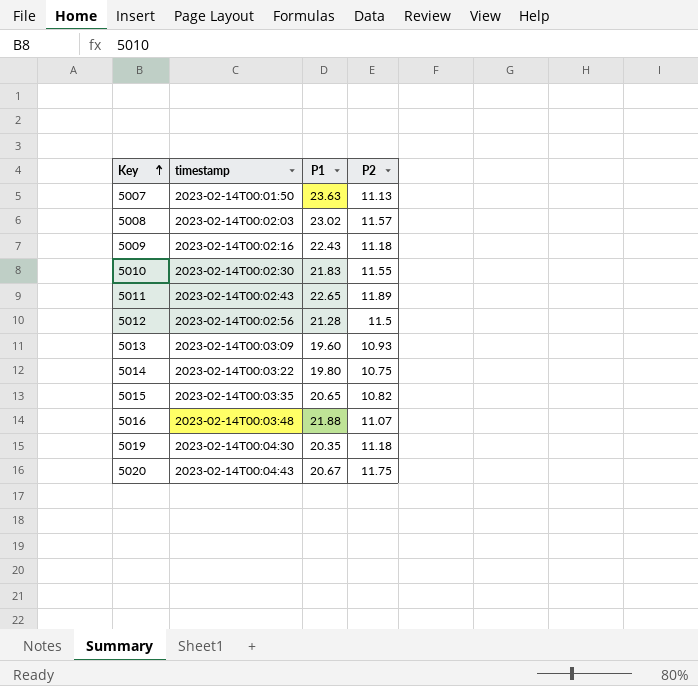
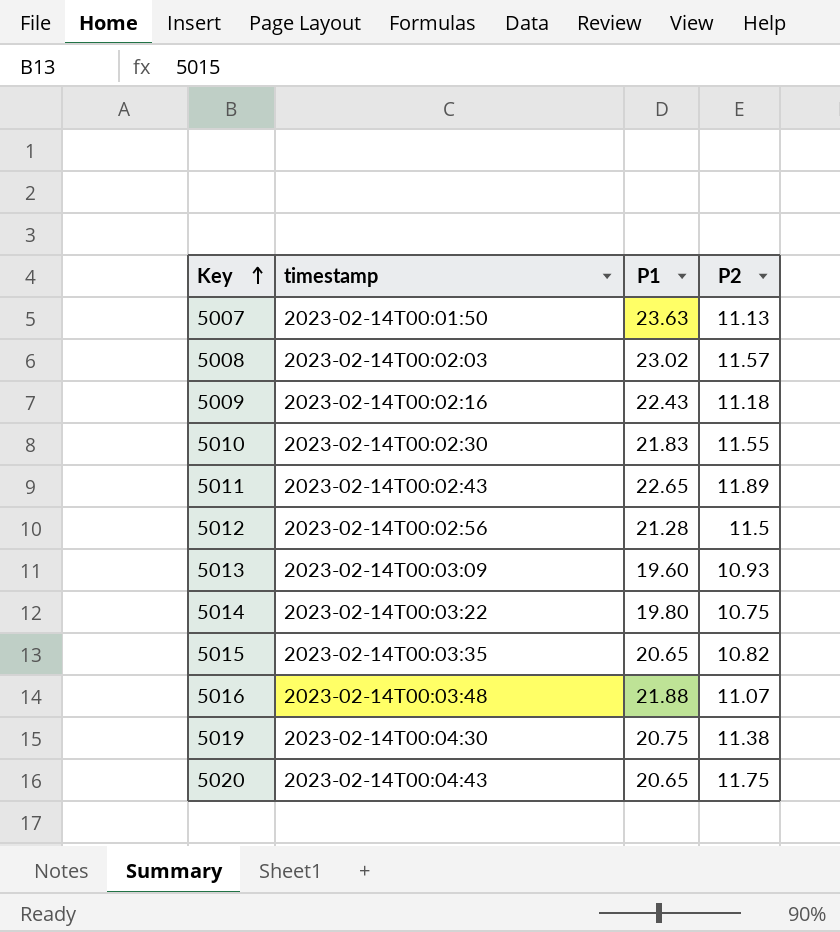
5019 | P1: 20.35 -> 20.75
5019 | P2: 11.18 -> 11.38
5020 | P1: 20.67 -> 20.65

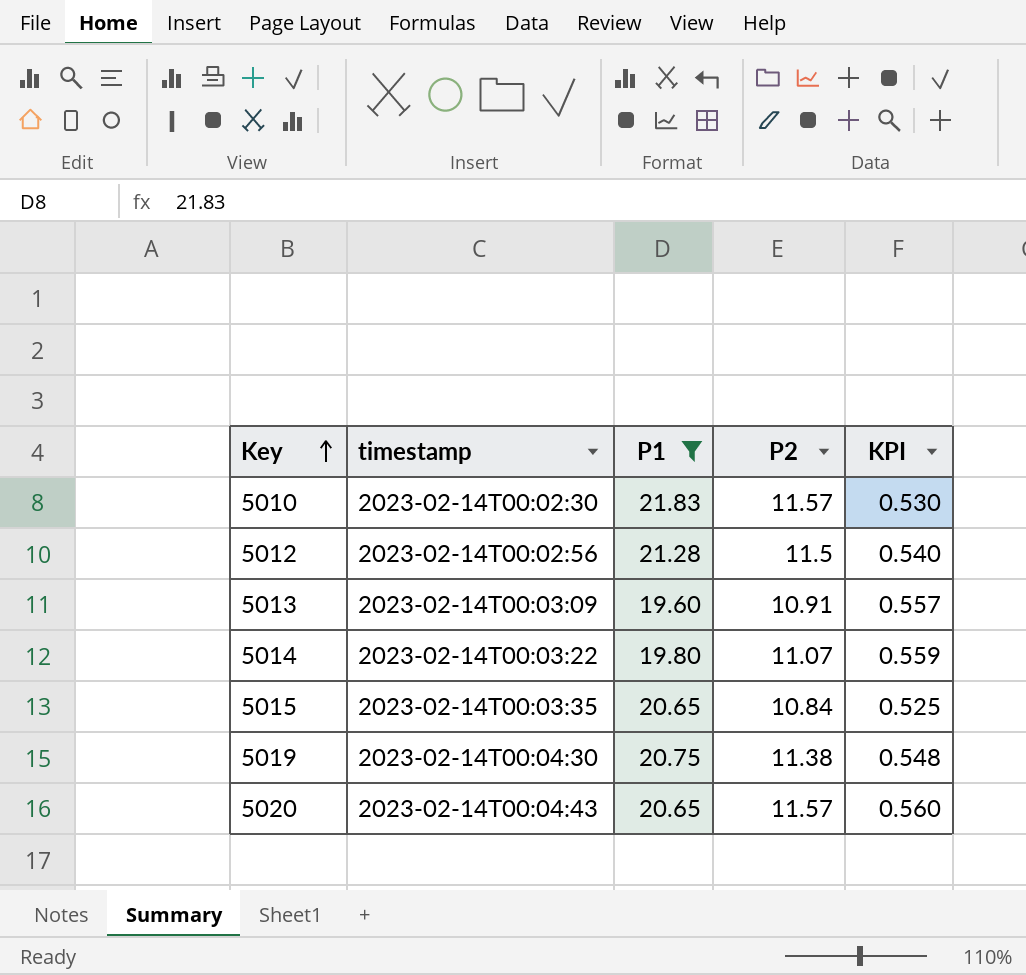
filter: none -> P1 <= 21.83
column KPI | formula: none -> [P2] / [P1]
5010 | P2: 11.55 -> 11.57
5013 | P2: 10.93 -> 10.91
5014 | P2: 10.75 -> 11.07
5015 | P2: 10.82 -> 10.84
5020 | P2: 11.75 -> 11.57

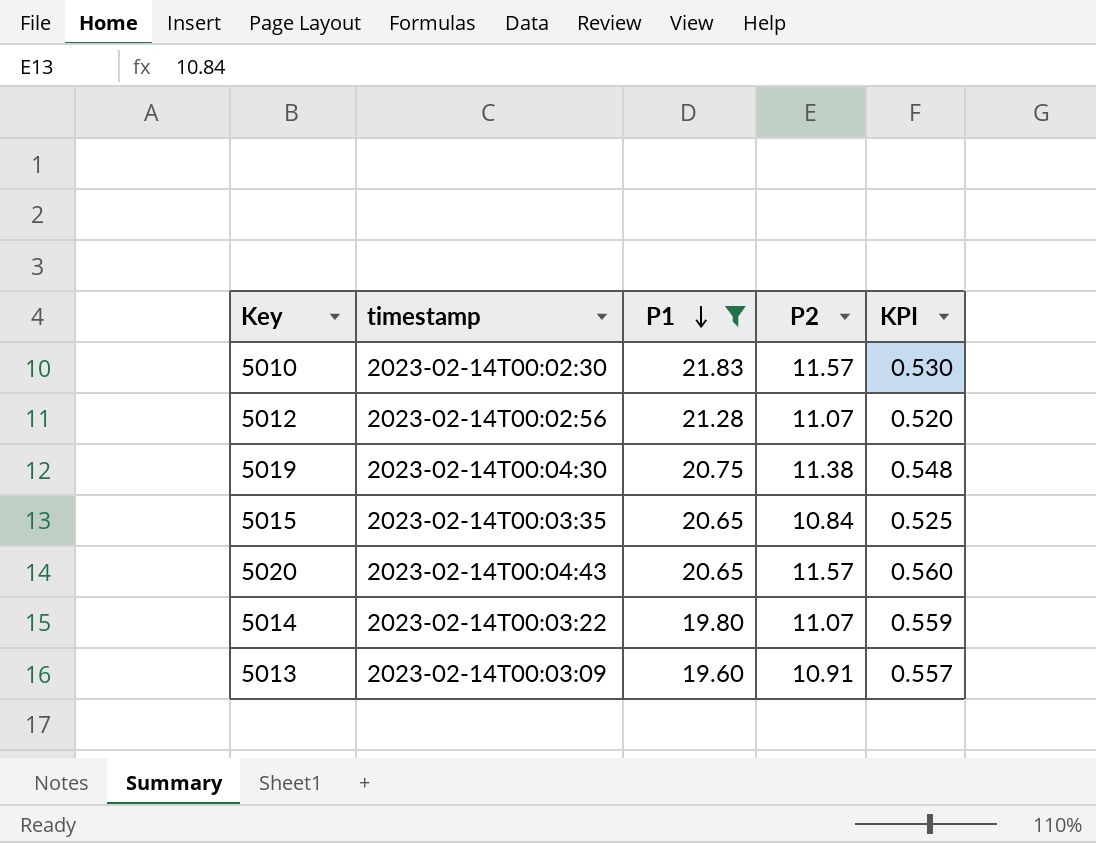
row order: Key ascending -> P1 descending
5012 | P2: 11.5 -> 11.07
5012 | KPI: 0.540 -> 0.520

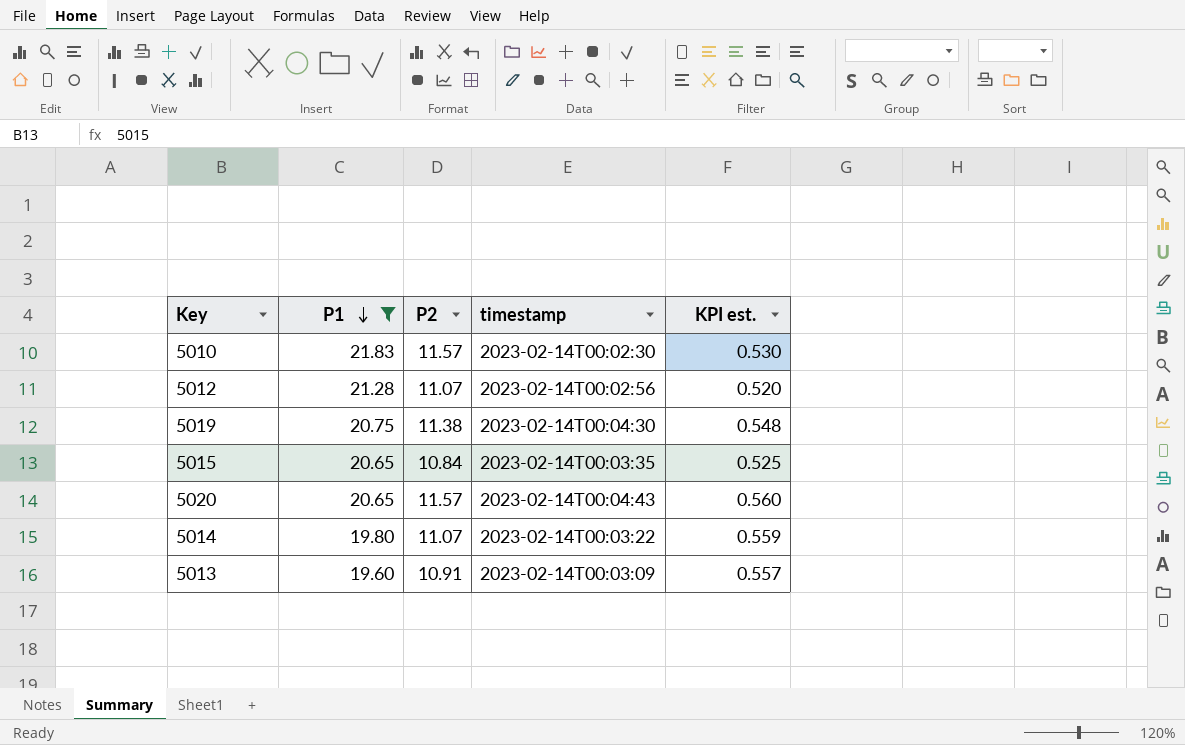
column timestamp | position: 2 -> 4
column name: KPI -> KPI est.

